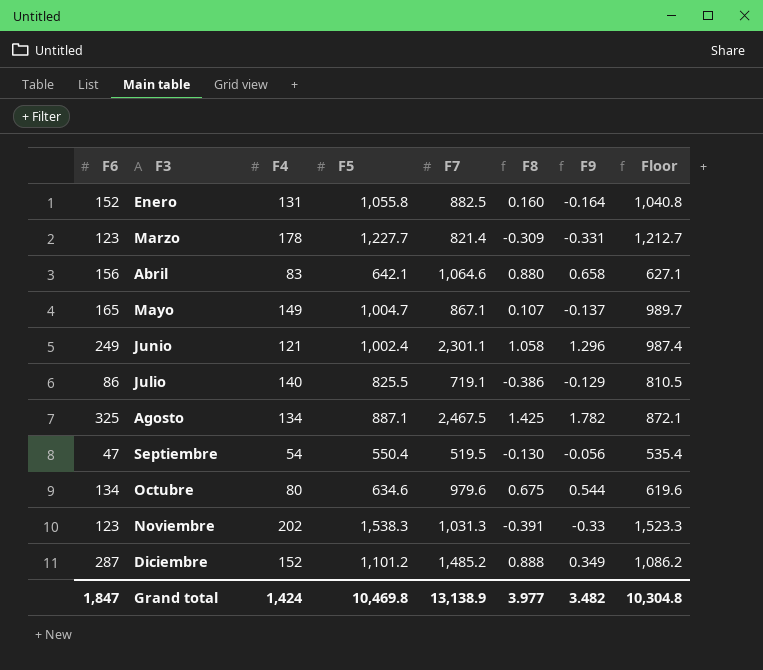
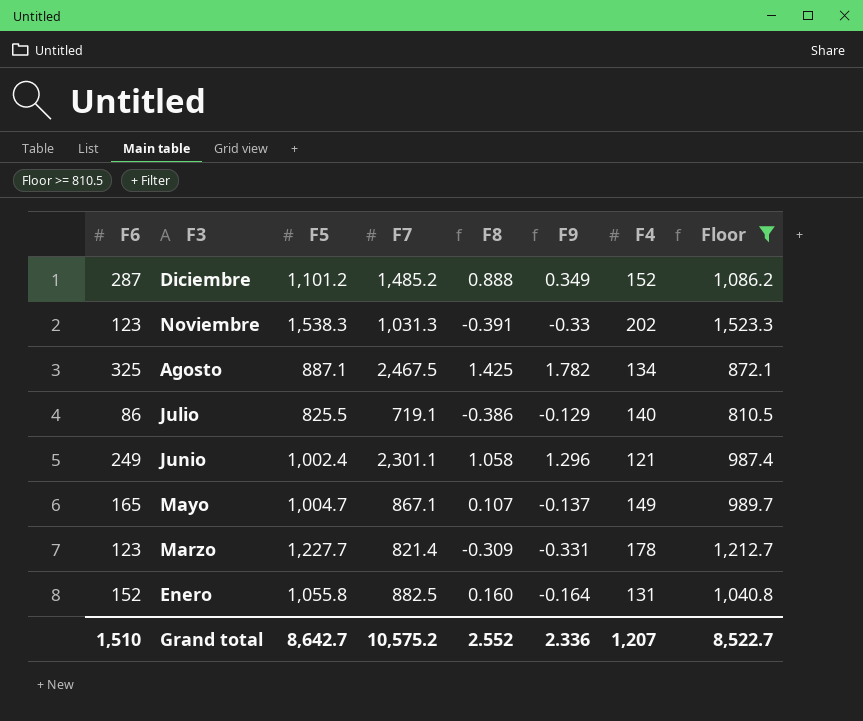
filter: none -> Floor >= 810.5
row order: F3 ascending -> F3 descending
column F4 | position: 3 -> 7
Grand total | F6: 1,847 -> 1,510
Grand total | F5: 10,469.8 -> 8,642.7
Grand total | F7: 13,138.9 -> 10,575.2
Grand total | F8: 3.977 -> 2.552
Grand total | F9: 3.482 -> 2.336
Grand total | F4: 1,424 -> 1,207
Grand total | Floor: 10,304.8 -> 8,522.7

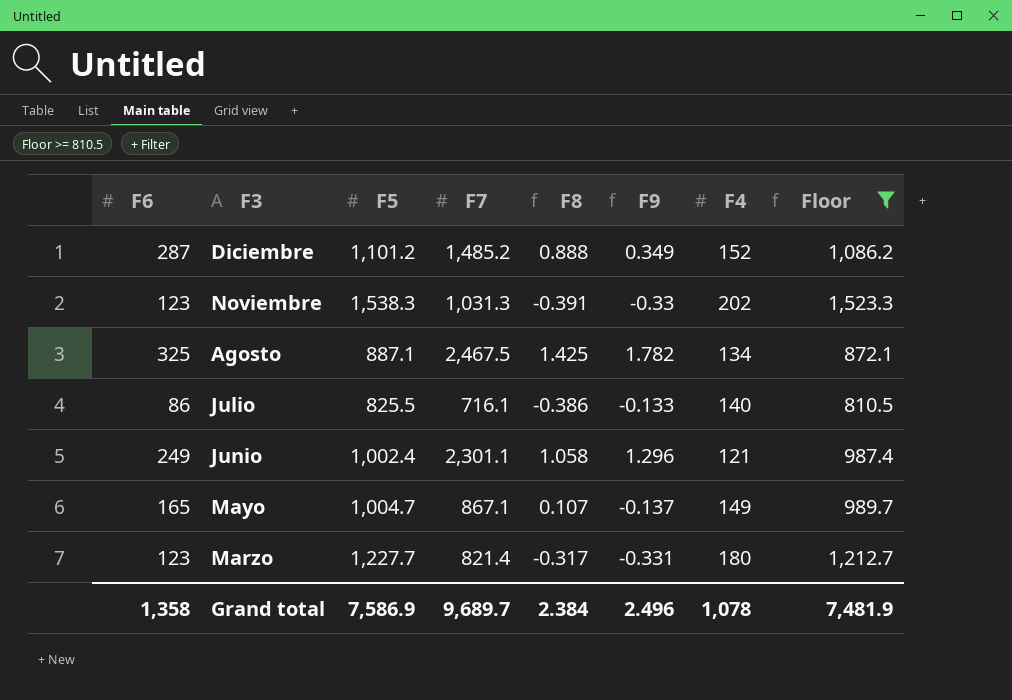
row Enero: 152 | 1,055.8 | 882.5 | 0.160 | -0.164 | 131 | 1,040.8 -> none
Julio | F7: 719.1 -> 716.1
Julio | F9: -0.129 -> -0.133
Marzo | F8: -0.309 -> -0.317
Marzo | F4: 178 -> 180
Grand total | F6: 1,510 -> 1,358
Grand total | F5: 8,642.7 -> 7,586.9
Grand total | F7: 10,575.2 -> 9,689.7
Grand total | F8: 2.552 -> 2.384
Grand total | F9: 2.336 -> 2.496
Grand total | F4: 1,207 -> 1,078
Grand total | Floor: 8,522.7 -> 7,481.9

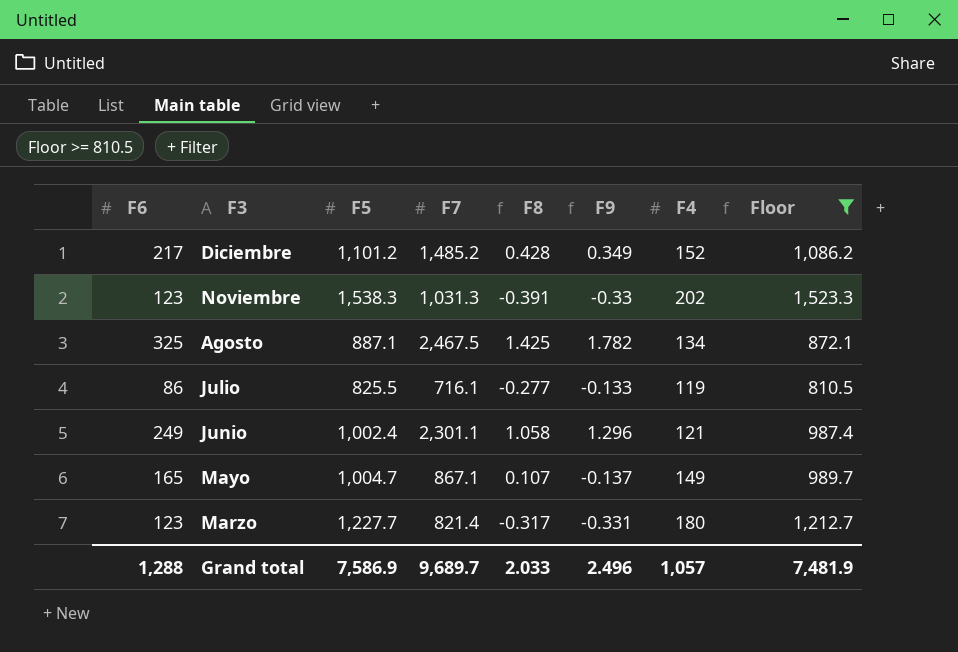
Diciembre | F6: 287 -> 217
Diciembre | F8: 0.888 -> 0.428
Julio | F8: -0.386 -> -0.277
Julio | F4: 140 -> 119
Grand total | F6: 1,358 -> 1,288
Grand total | F8: 2.384 -> 2.033
Grand total | F4: 1,078 -> 1,057

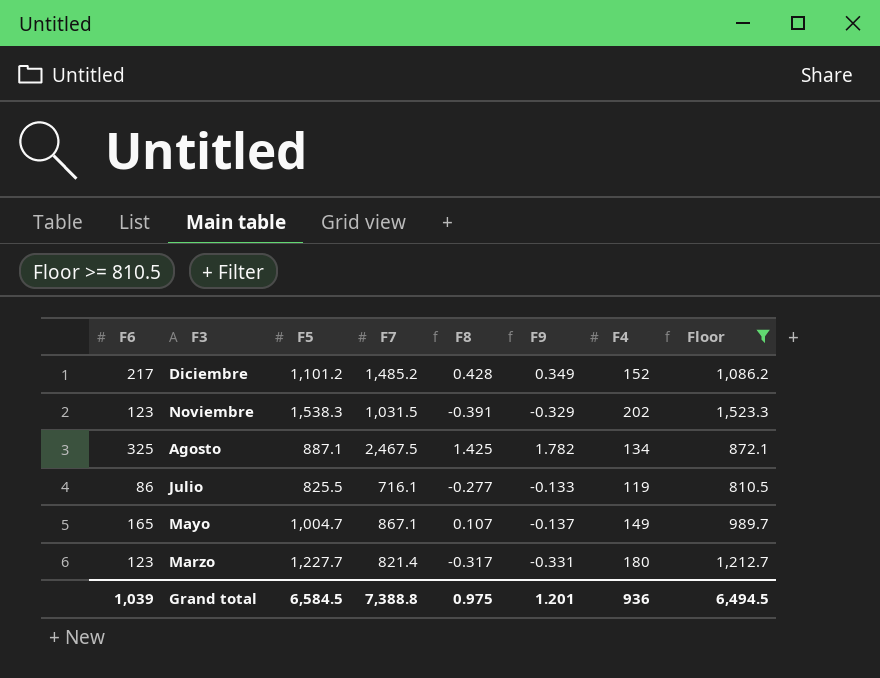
row Junio: 249 | 1,002.4 | 2,301.1 | 1.058 | 1.296 | 121 | 987.4 -> none
Noviembre | F7: 1,031.3 -> 1,031.5
Noviembre | F9: -0.33 -> -0.329
Grand total | F6: 1,288 -> 1,039
Grand total | F5: 7,586.9 -> 6,584.5
Grand total | F7: 9,689.7 -> 7,388.8
Grand total | F8: 2.033 -> 0.975
Grand total | F9: 2.496 -> 1.201
Grand total | F4: 1,057 -> 936
Grand total | Floor: 7,481.9 -> 6,494.5

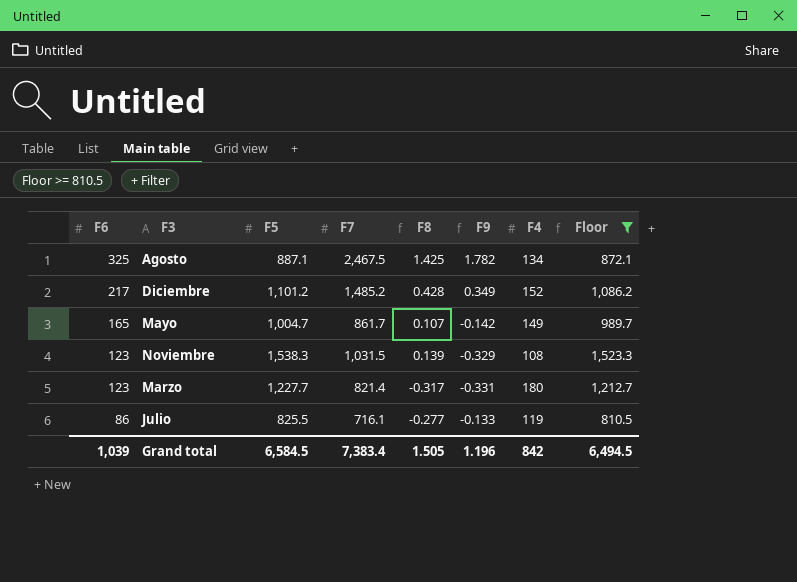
row order: F3 descending -> F6 descending
Mayo | F7: 867.1 -> 861.7
Mayo | F9: -0.137 -> -0.142
Noviembre | F8: -0.391 -> 0.139
Noviembre | F4: 202 -> 108
Grand total | F7: 7,388.8 -> 7,383.4
Grand total | F8: 0.975 -> 1.505
Grand total | F9: 1.201 -> 1.196
Grand total | F4: 936 -> 842

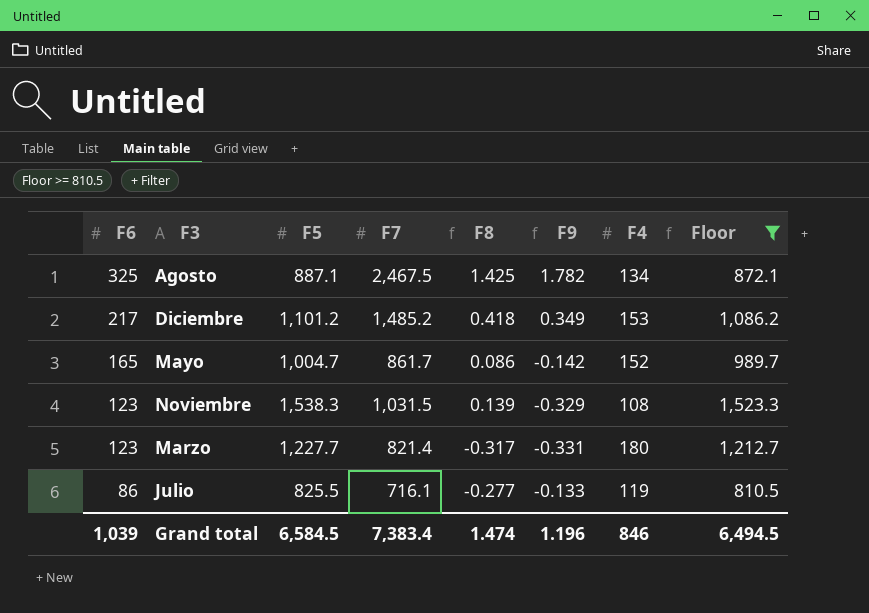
Diciembre | F8: 0.428 -> 0.418
Diciembre | F4: 152 -> 153
Mayo | F8: 0.107 -> 0.086
Mayo | F4: 149 -> 152
Grand total | F8: 1.505 -> 1.474
Grand total | F4: 842 -> 846

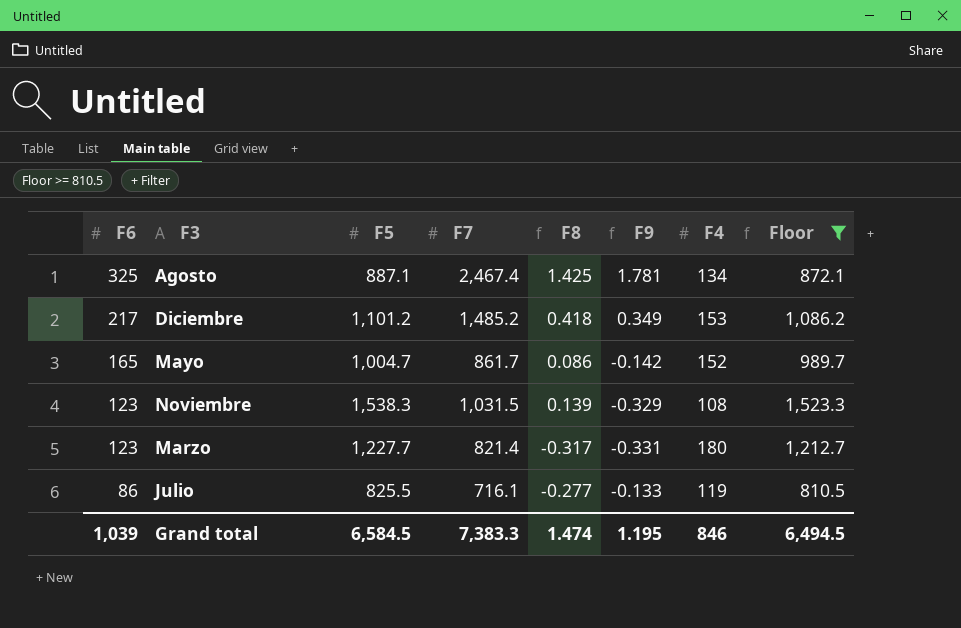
Agosto | F7: 2,467.5 -> 2,467.4
Agosto | F9: 1.782 -> 1.781
Grand total | F7: 7,383.4 -> 7,383.3
Grand total | F9: 1.196 -> 1.195

